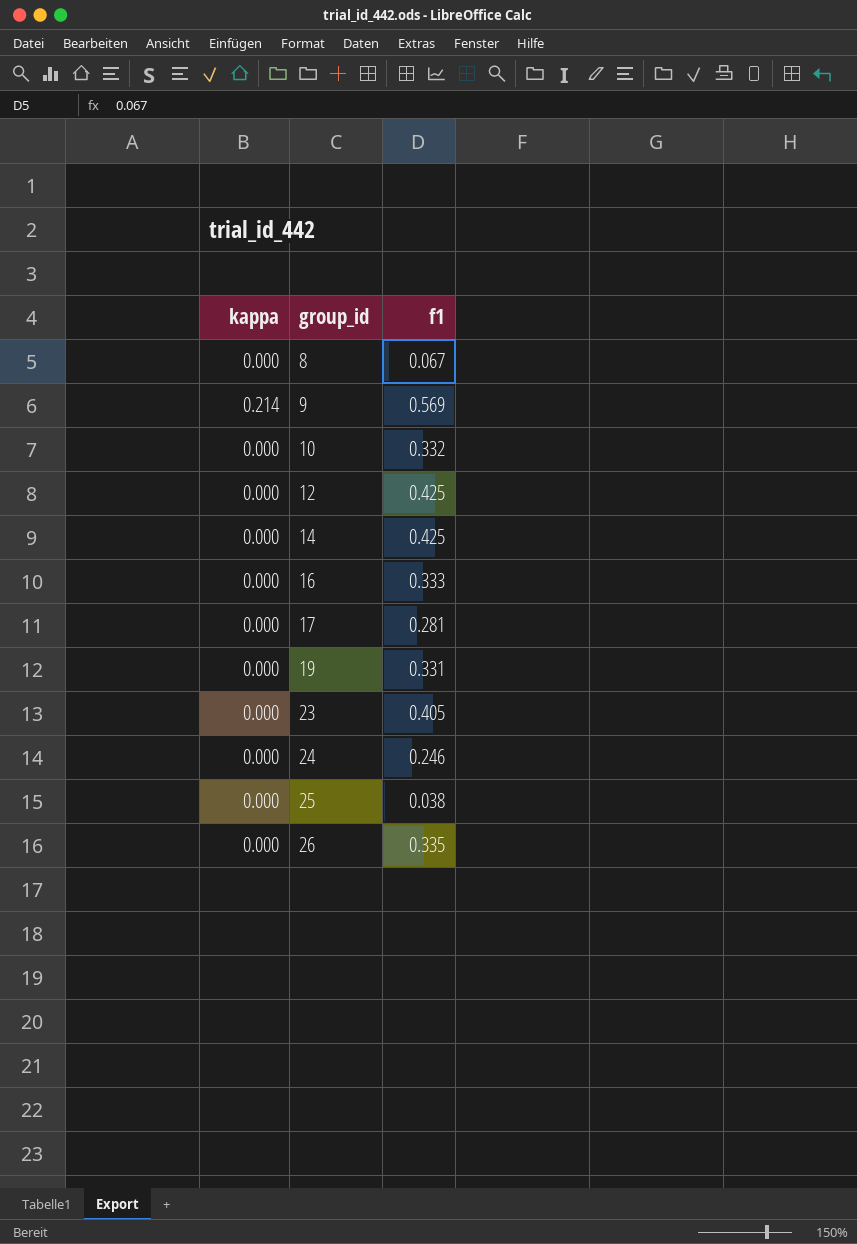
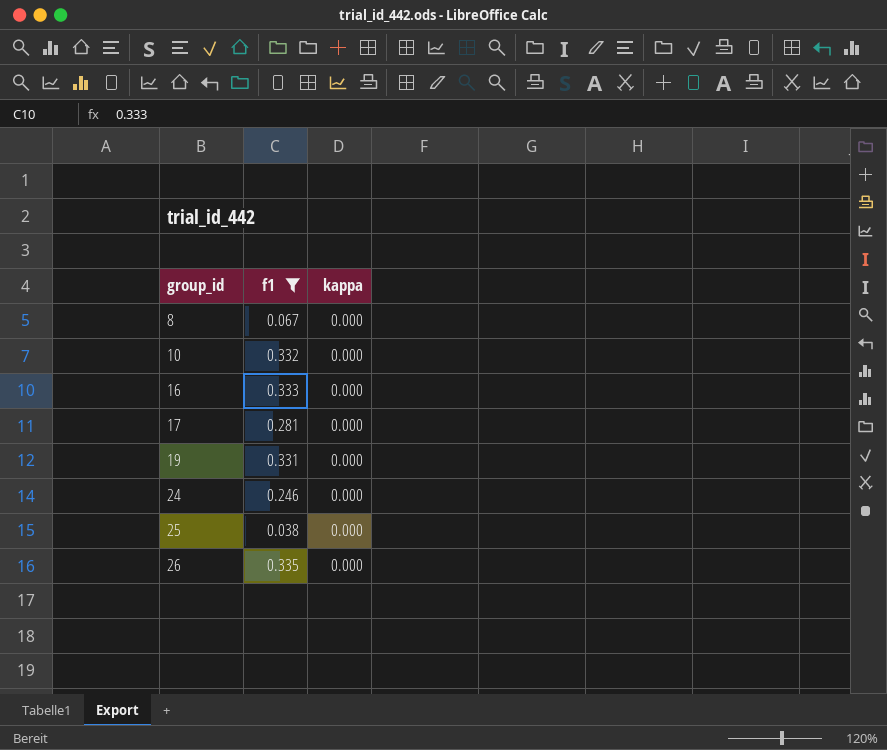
filter: none -> f1 <= 0.335
column kappa | position: 1 -> 3

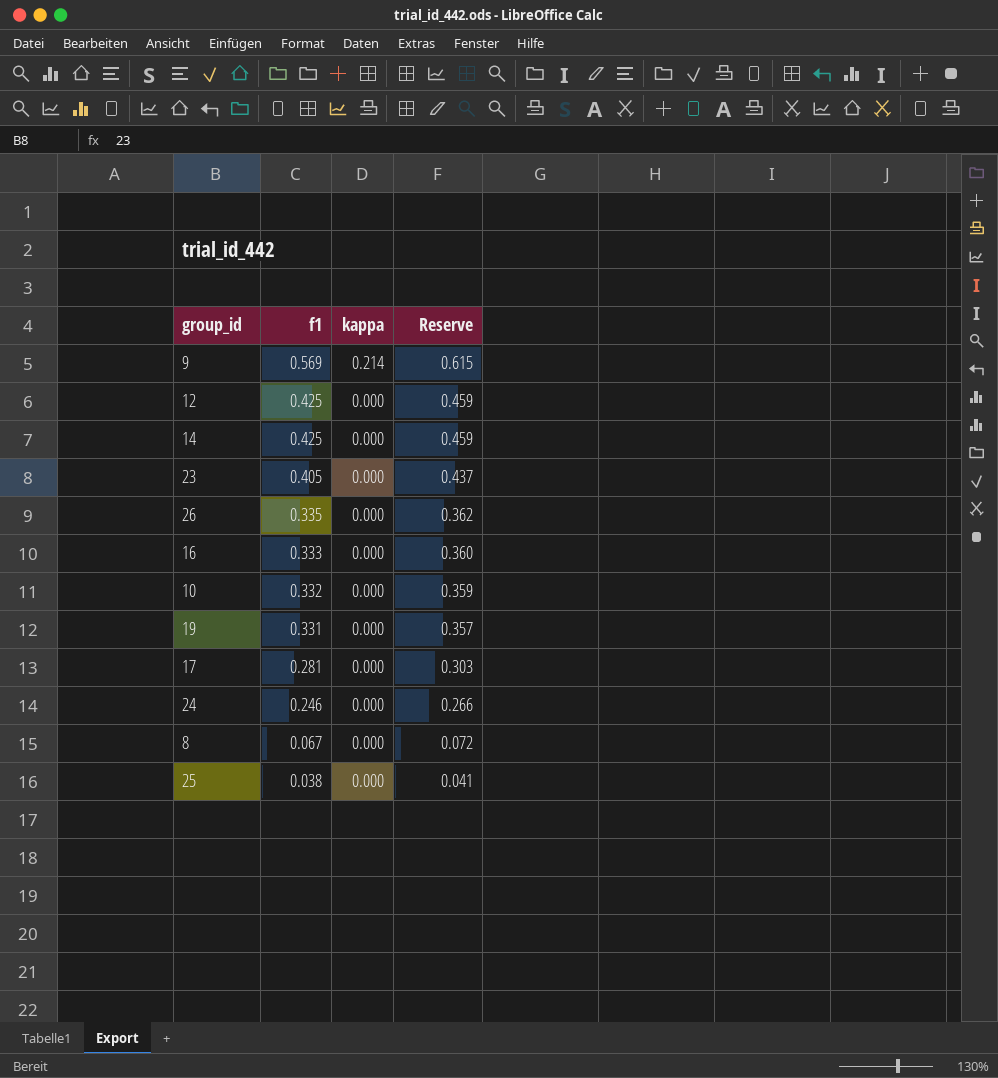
filter: f1 <= 0.335 -> none
row order: group_id ascending -> f1 descending
column Reserve | formula: none -> [f1] * 1.08

